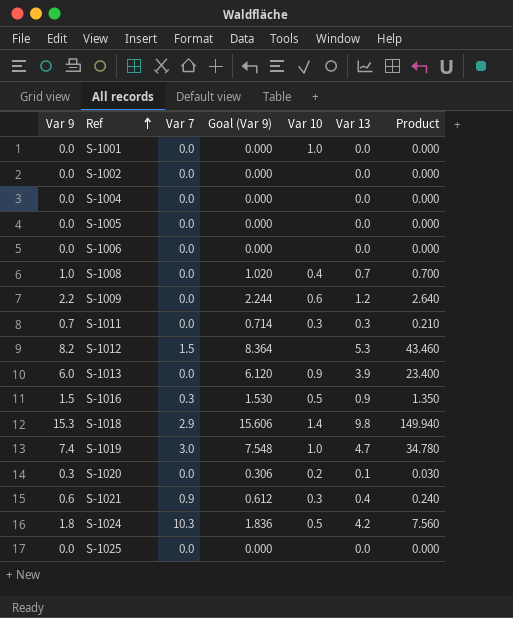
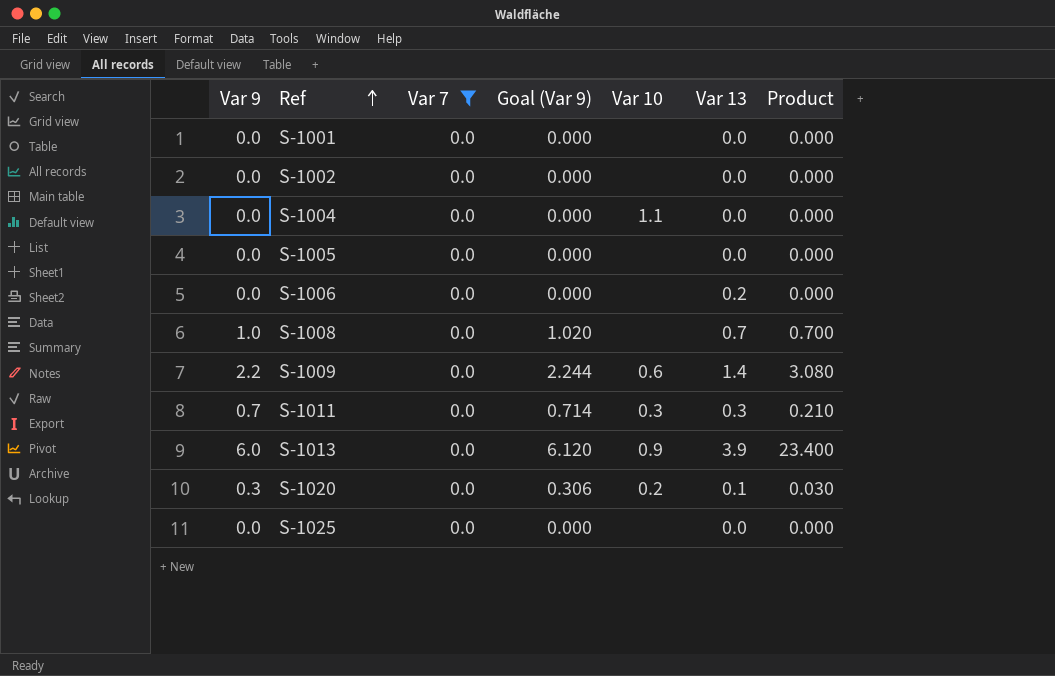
filter: none -> Var 7 = 0.0
S-1001 | Var 10: 1.0 -> none
S-1004 | Var 10: none -> 1.1
S-1006 | Var 13: 0.0 -> 0.2
S-1008 | Var 10: 0.4 -> none
S-1009 | Var 13: 1.2 -> 1.4
S-1009 | Product: 2.640 -> 3.080

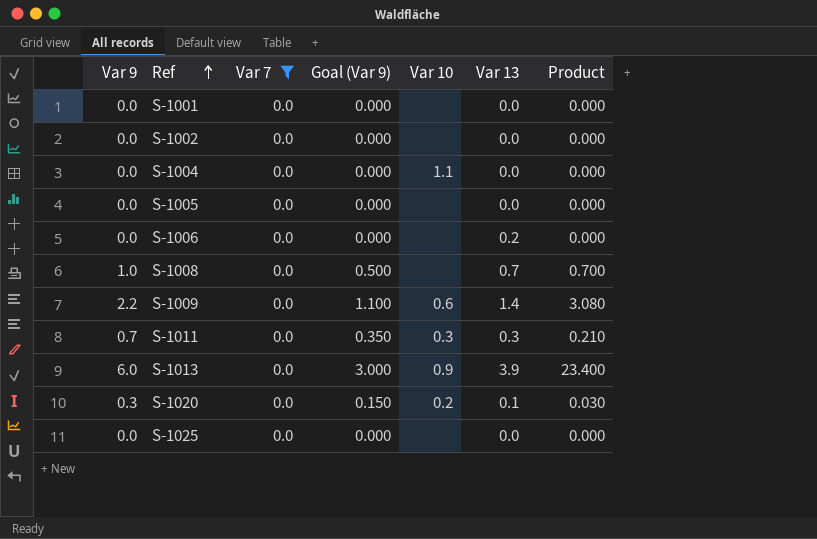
column Goal (Var 9) | formula: [Var 9] * 1.02 -> [Var 9] * 0.5

